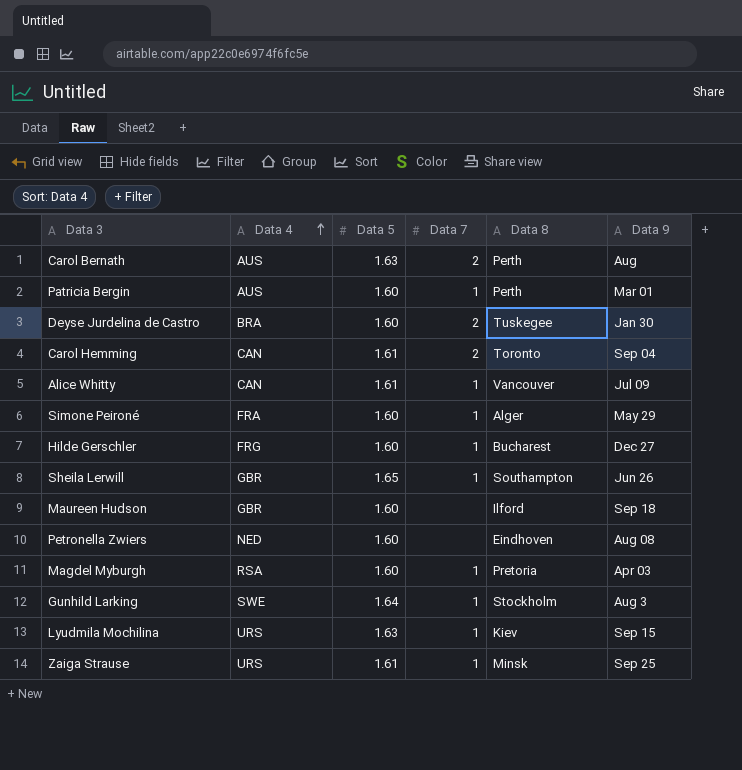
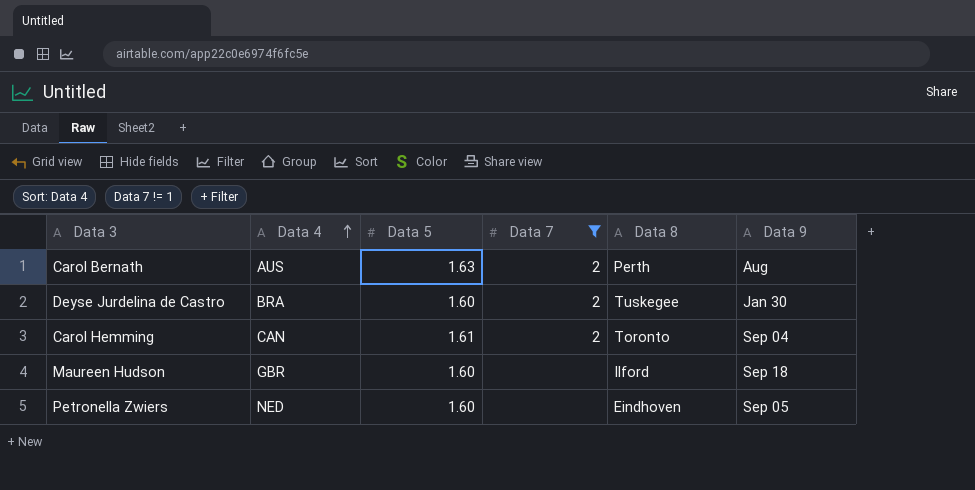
filter: none -> Data 7 != 1
Petronella Zwiers | Data 9: Aug 08 -> Sep 05

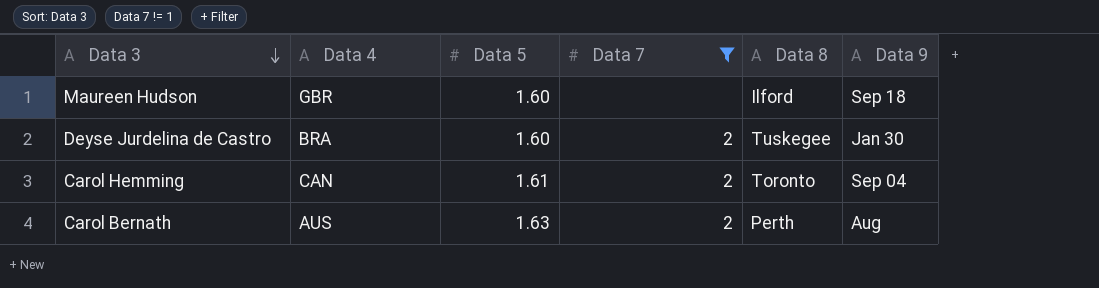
row order: Data 4 ascending -> Data 3 descending
row Petronella Zwiers: NED | 1.60 | none | Eindhoven | Sep 05 -> none

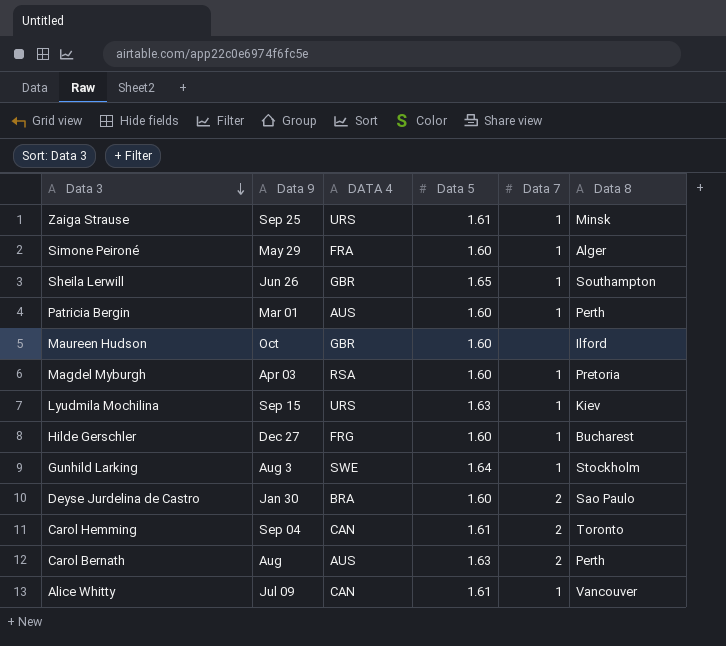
filter: Data 7 != 1 -> none
column Data 9 | position: 6 -> 2
column name: Data 4 -> DATA 4
Maureen Hudson | Data 9: Sep 18 -> Oct
Deyse Jurdelina de Castro | Data 8: Tuskegee -> Sao Paulo

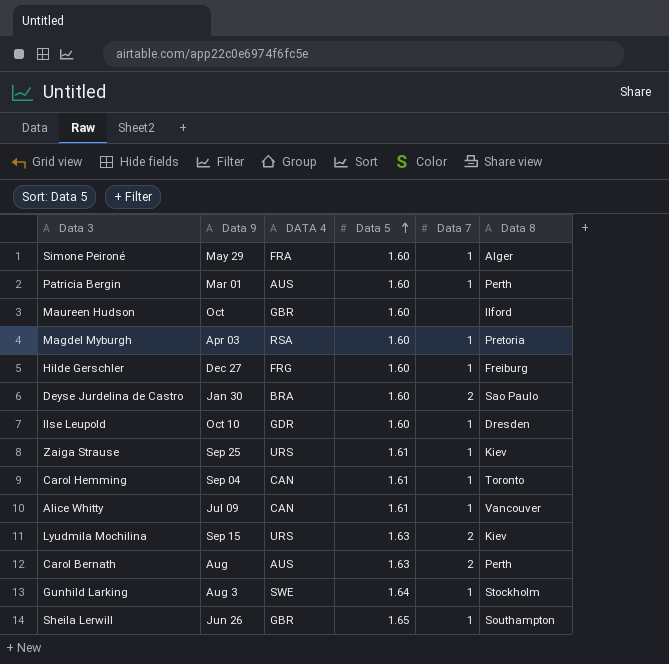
row order: Data 3 descending -> Data 5 ascending
Hilde Gerschler | Data 8: Bucharest -> Freiburg
row Ilse Leupold: none -> Oct 10 | GDR | 1.60 | 1 | Dresden
Zaiga Strause | Data 8: Minsk -> Kiev
Carol Hemming | Data 7: 2 -> 1
Lyudmila Mochilina | Data 7: 1 -> 2

